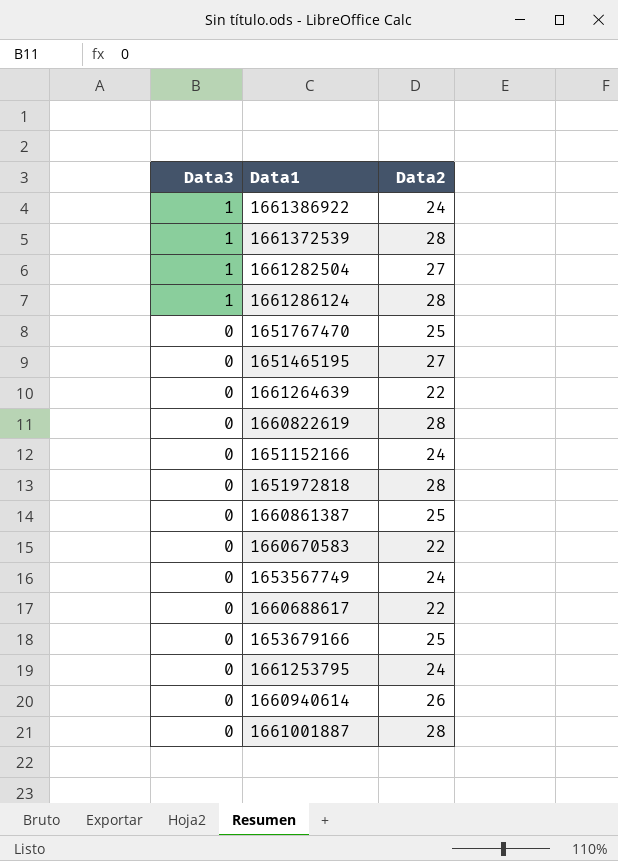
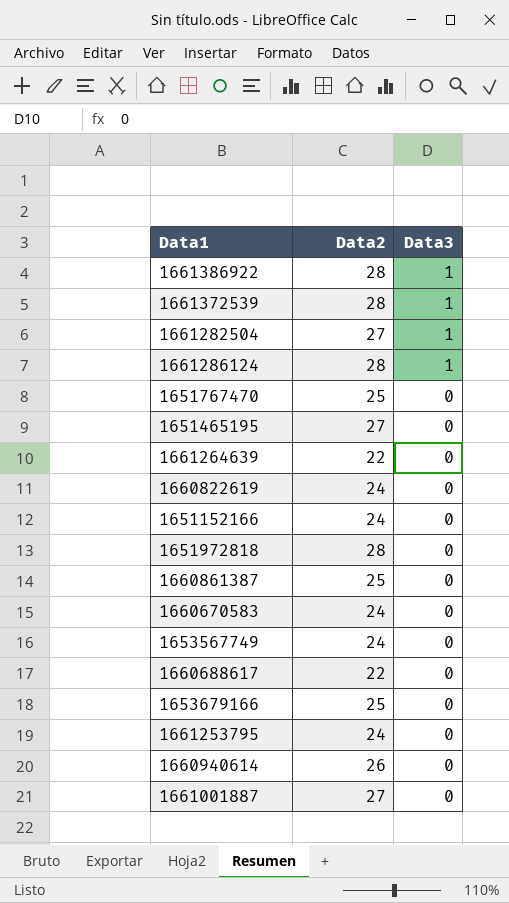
column Data3 | position: 1 -> 3
1661386922 | Data2: 24 -> 28
1660822619 | Data2: 28 -> 24
1660670583 | Data2: 22 -> 24
1661001887 | Data2: 28 -> 27

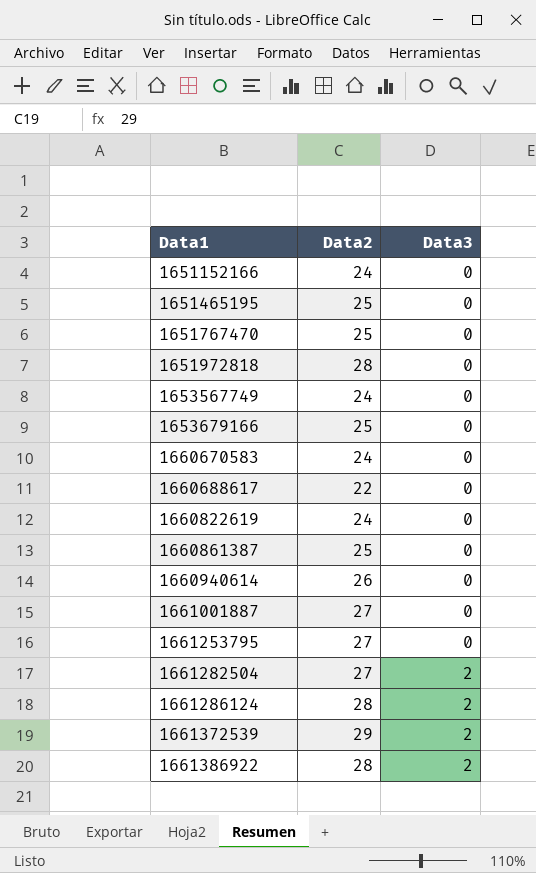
row order: Data3 descending -> Data1 ascending
row 1661264639: 22 | 0 -> none
1651465195 | Data2: 27 -> 25
1661253795 | Data2: 24 -> 27
1661282504 | Data3: 1 -> 2
1661286124 | Data3: 1 -> 2
1661372539 | Data2: 28 -> 29
1661372539 | Data3: 1 -> 2
1661386922 | Data3: 1 -> 2

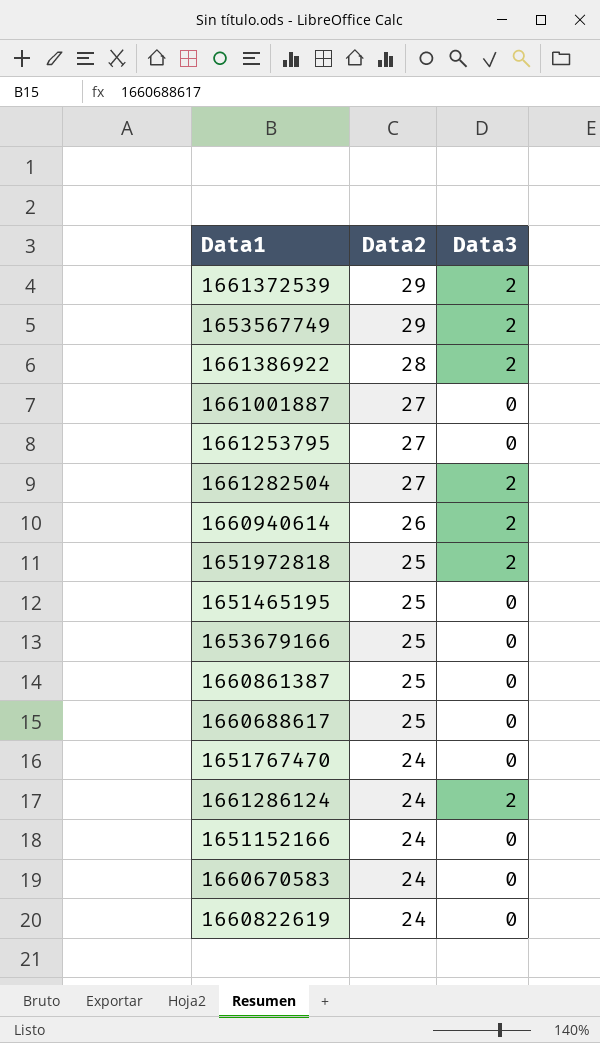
row order: Data1 ascending -> Data2 descending
1653567749 | Data2: 24 -> 29
1653567749 | Data3: 0 -> 2
1660940614 | Data3: 0 -> 2
1651972818 | Data2: 28 -> 25
1651972818 | Data3: 0 -> 2
1660688617 | Data2: 22 -> 25
1651767470 | Data2: 25 -> 24
1661286124 | Data2: 28 -> 24

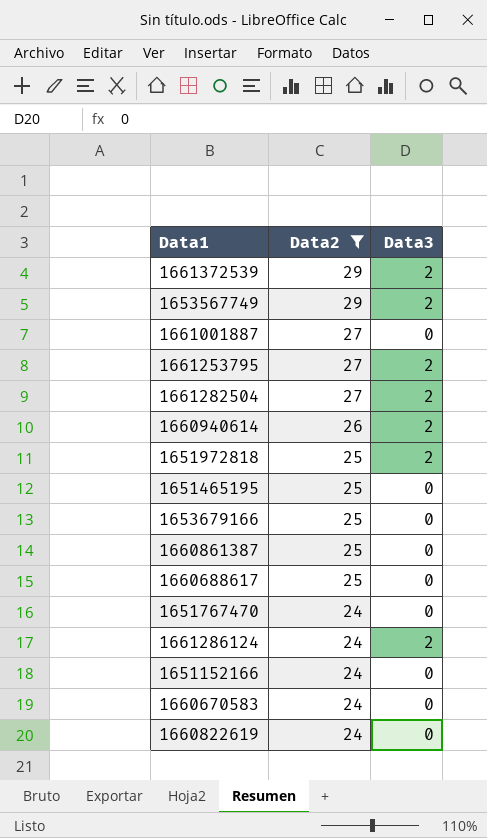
filter: none -> Data2 != 28
1661253795 | Data3: 0 -> 2

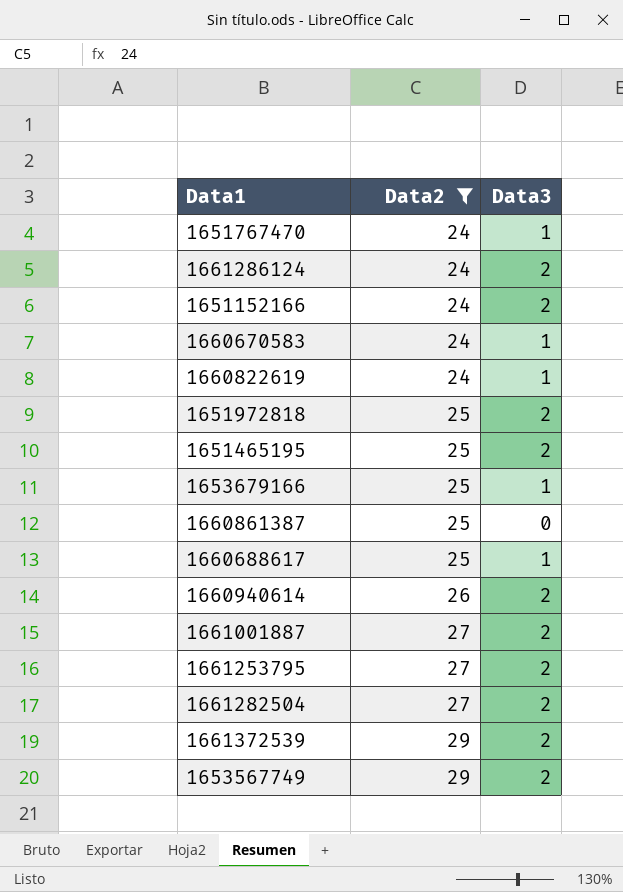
row order: Data2 descending -> Data2 ascending
1651767470 | Data3: 0 -> 1
1651152166 | Data3: 0 -> 2
1660670583 | Data3: 0 -> 1
1660822619 | Data3: 0 -> 1
1651465195 | Data3: 0 -> 2
1653679166 | Data3: 0 -> 1
1660688617 | Data3: 0 -> 1
1661001887 | Data3: 0 -> 2

